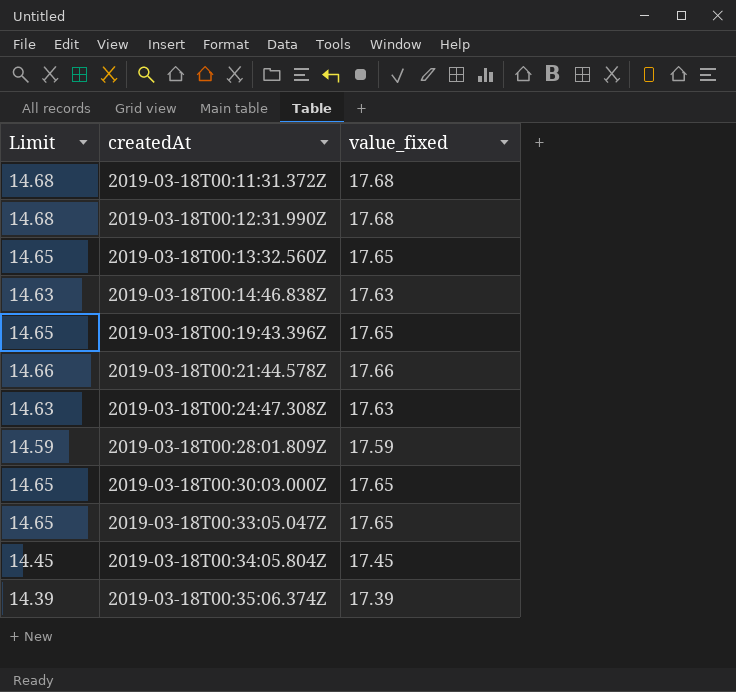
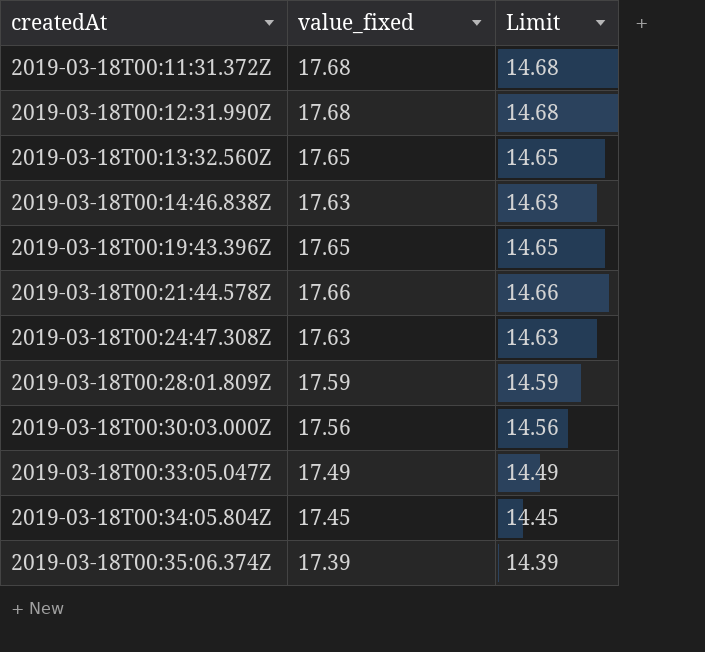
column Limit | position: 1 -> 3
2019-03-18T00:30:03.000Z | value_fixed: 17.65 -> 17.56
2019-03-18T00:30:03.000Z | Limit: 14.65 -> 14.56
2019-03-18T00:33:05.047Z | value_fixed: 17.65 -> 17.49
2019-03-18T00:33:05.047Z | Limit: 14.65 -> 14.49

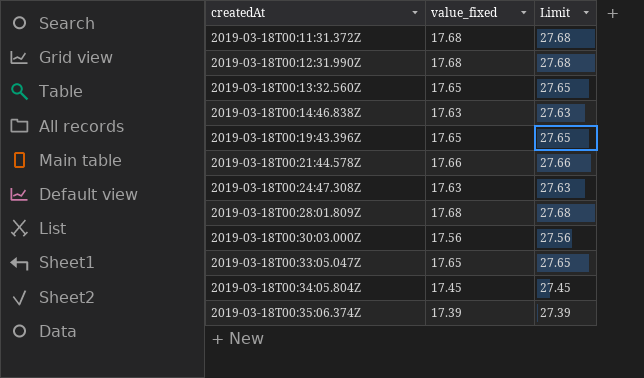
column Limit | formula: [value_fixed] - 3 -> [value_fixed] + 10
2019-03-18T00:28:01.809Z | value_fixed: 17.59 -> 17.68
2019-03-18T00:33:05.047Z | value_fixed: 17.49 -> 17.65

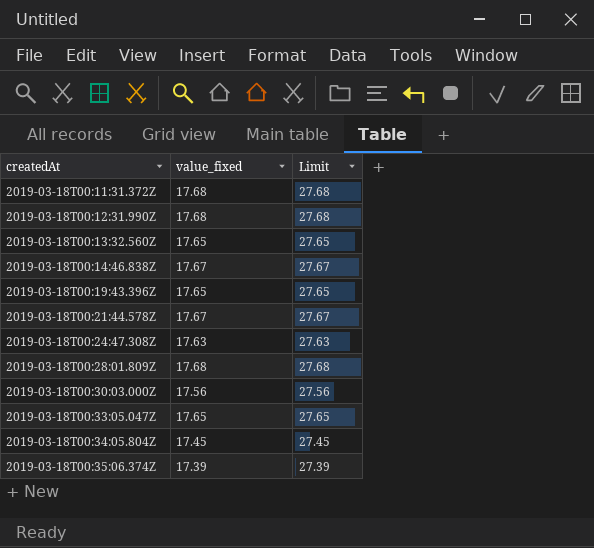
2019-03-18T00:14:46.838Z | value_fixed: 17.63 -> 17.67
2019-03-18T00:14:46.838Z | Limit: 27.63 -> 27.67
2019-03-18T00:21:44.578Z | value_fixed: 17.66 -> 17.67
2019-03-18T00:21:44.578Z | Limit: 27.66 -> 27.67

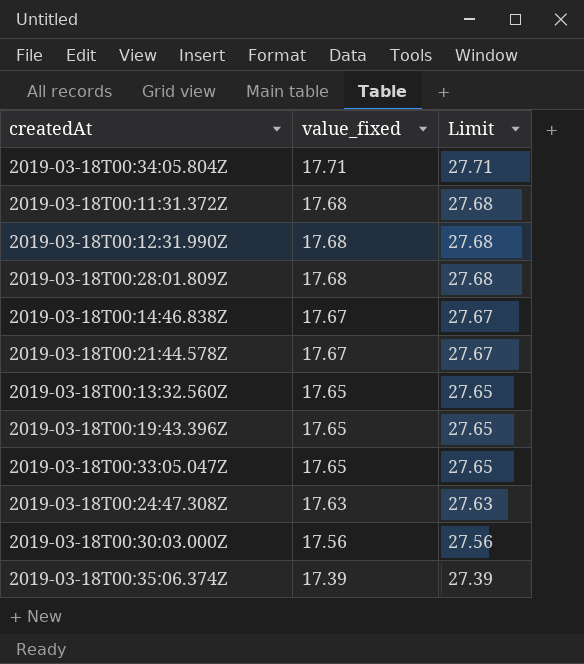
row order: createdAt ascending -> value_fixed descending
2019-03-18T00:34:05.804Z | value_fixed: 17.45 -> 17.71
2019-03-18T00:34:05.804Z | Limit: 27.45 -> 27.71

